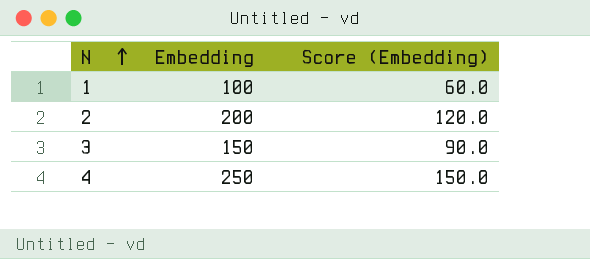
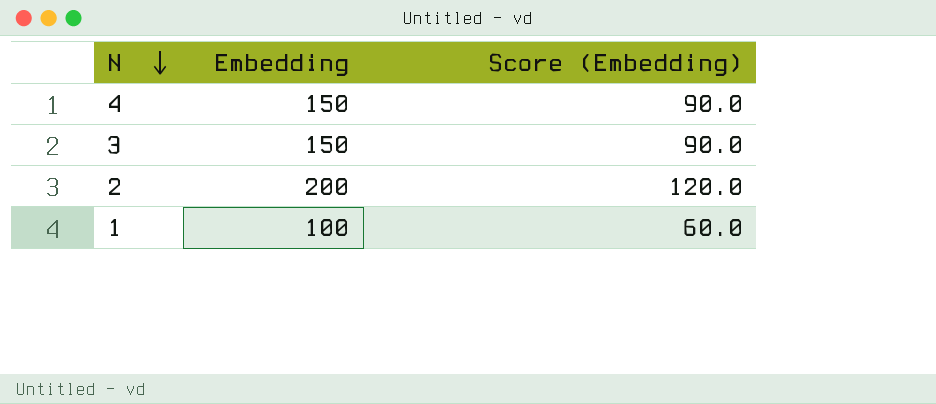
row order: N ascending -> N descending
4 | Embedding: 250 -> 150
4 | Score (Embedding): 150.0 -> 90.0

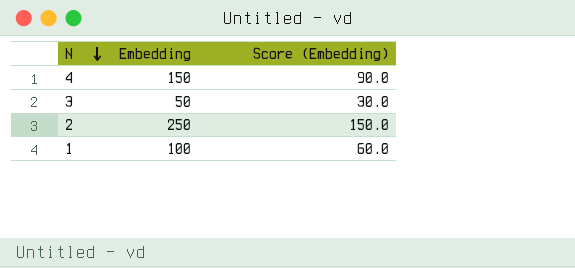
3 | Embedding: 150 -> 50
3 | Score (Embedding): 90.0 -> 30.0
2 | Embedding: 200 -> 250
2 | Score (Embedding): 120.0 -> 150.0

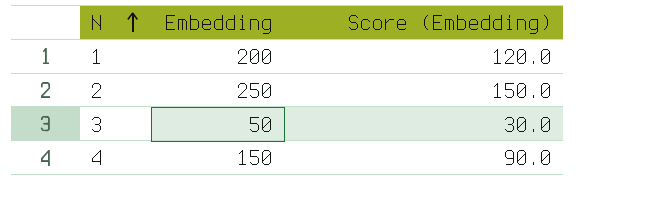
row order: N descending -> N ascending
1 | Embedding: 100 -> 200
1 | Score (Embedding): 60.0 -> 120.0

